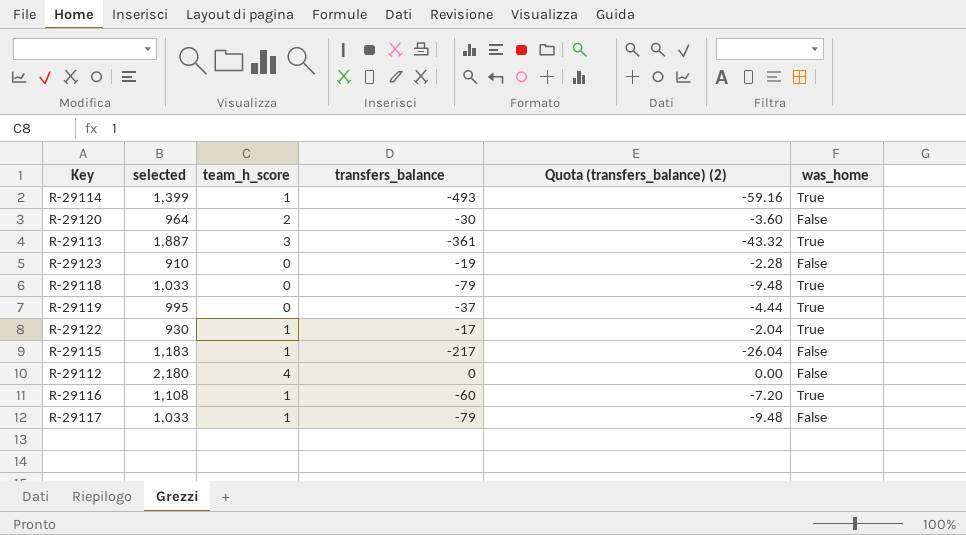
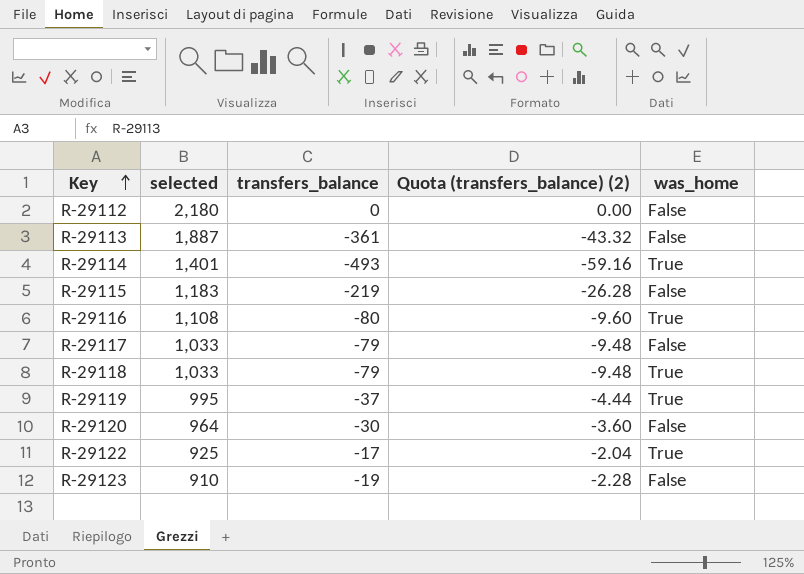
row order: none -> Key ascending
column team_h_score | position: 3 -> none
R-29113 | was_home: True -> False
R-29114 | selected: 1,399 -> 1,401
R-29115 | transfers_balance: -217 -> -219
R-29115 | Quota (transfers_balance) (2): -26.04 -> -26.28
R-29116 | transfers_balance: -60 -> -80
R-29116 | Quota (transfers_balance) (2): -7.20 -> -9.60
R-29122 | selected: 930 -> 925

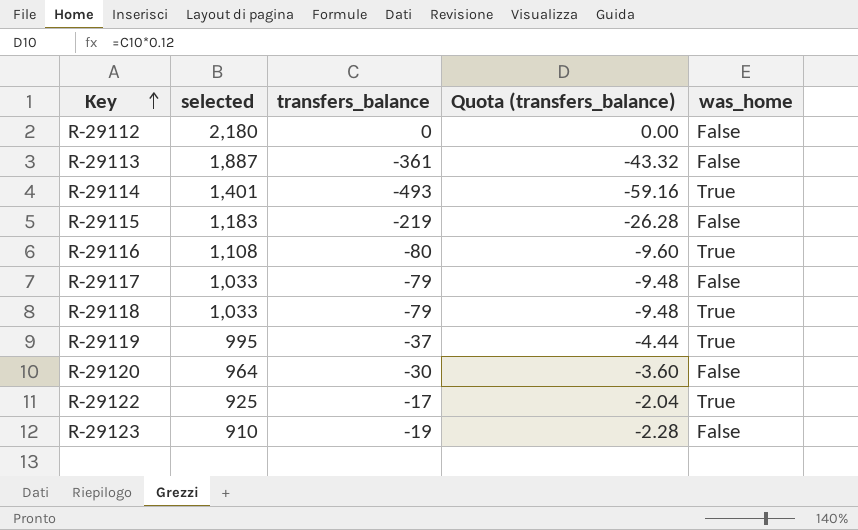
column name: Quota (transfers_balance) (2) -> Quota (transfers_balance)

